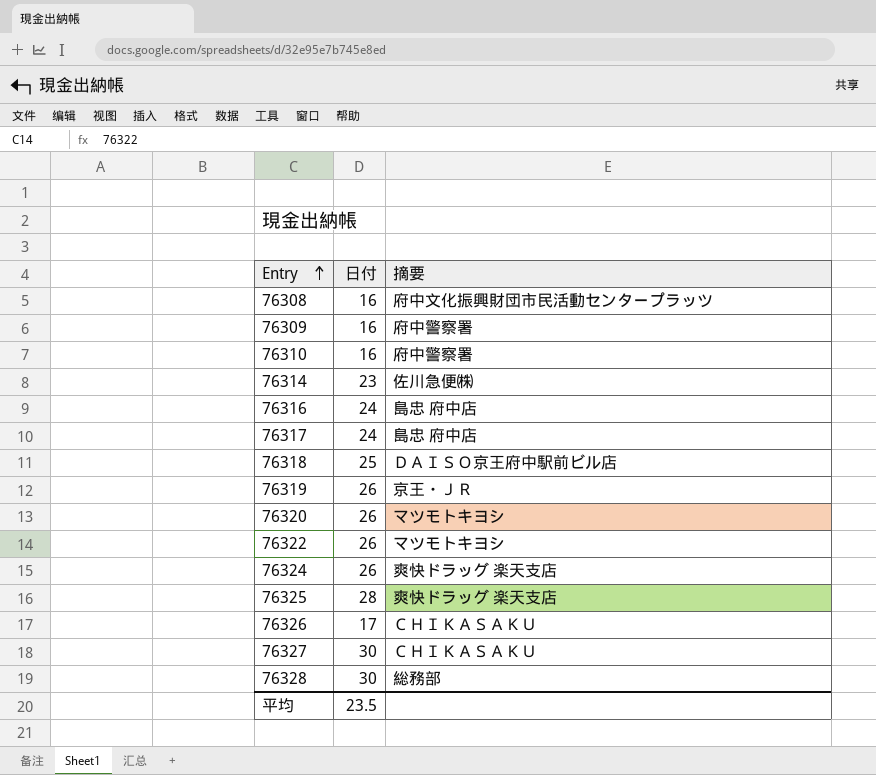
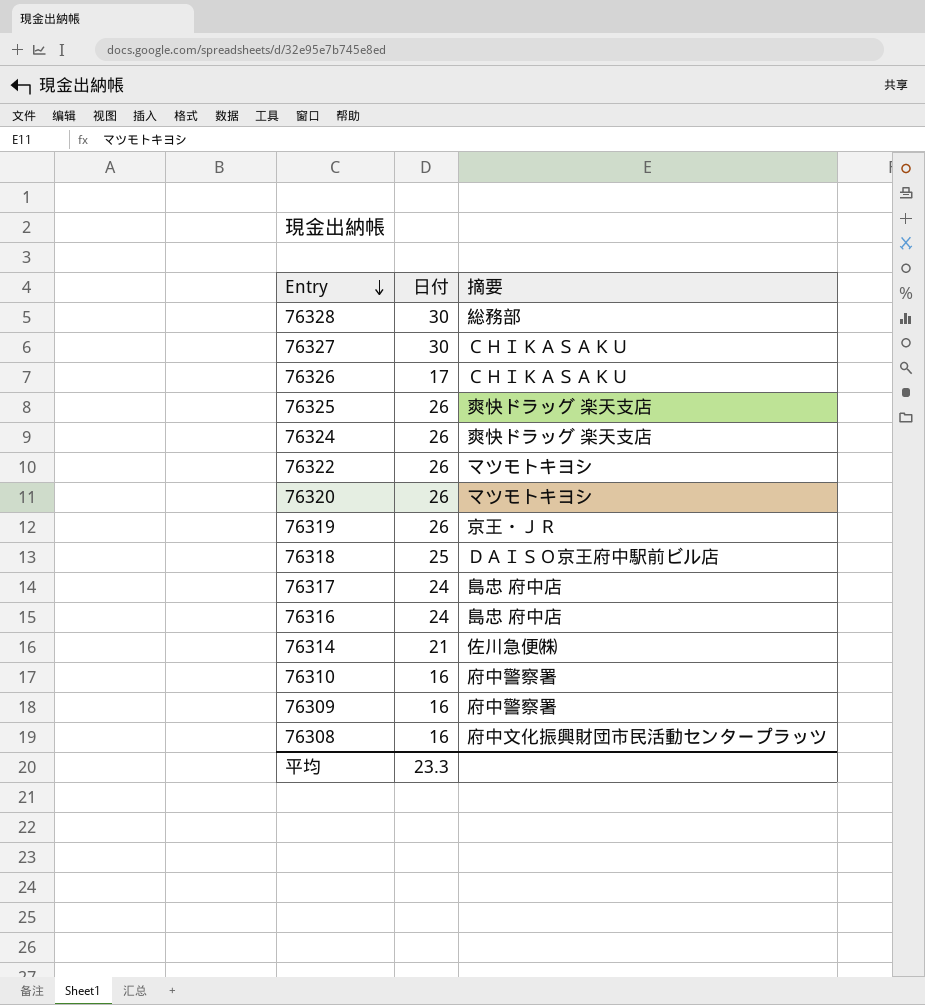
row order: Entry ascending -> Entry descending
76325 | 日付: 28 -> 26
76314 | 日付: 23 -> 21
平均 | 日付: 23.5 -> 23.3

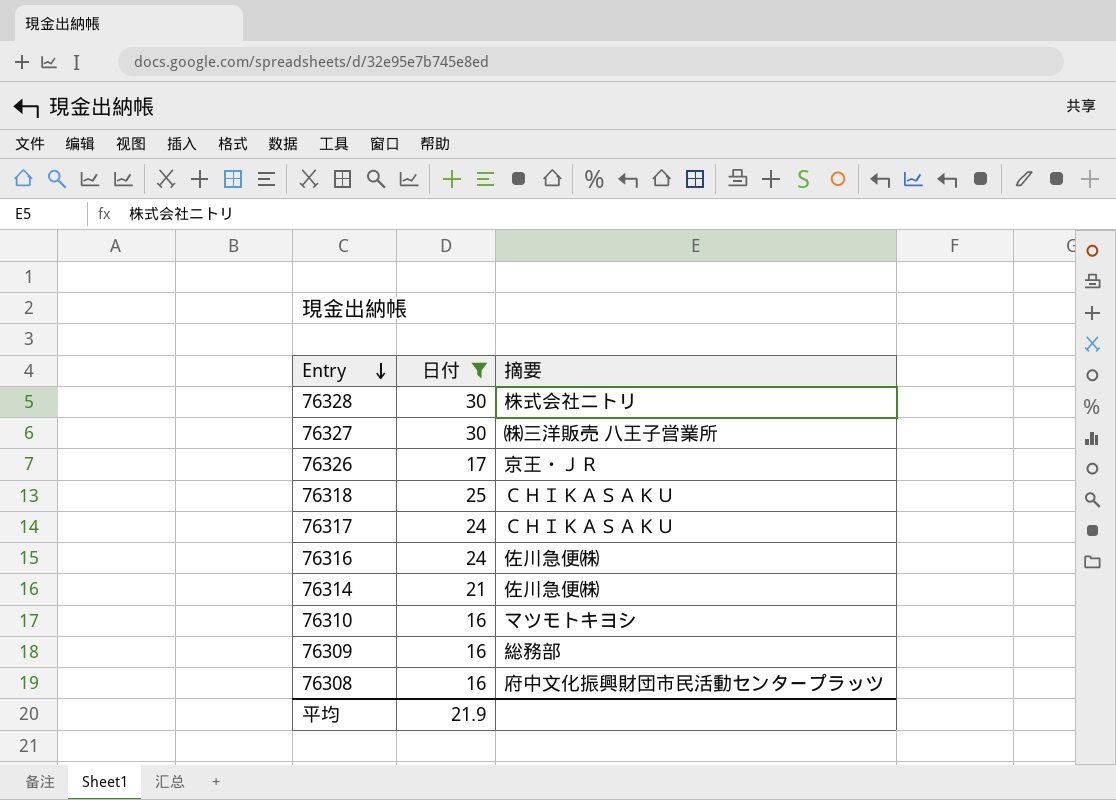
filter: none -> 日付 != 26
76328 | 摘要: 総務部 -> 株式会社ニトリ
76327 | 摘要: ＣＨＩＫＡＳＡＫＵ -> ㈱三洋販売 八王子営業所
76326 | 摘要: ＣＨＩＫＡＳＡＫＵ -> 京王・ＪＲ
76318 | 摘要: ＤＡＩＳＯ京王府中駅前ビル店 -> ＣＨＩＫＡＳＡＫＵ
76317 | 摘要: 島忠 府中店 -> ＣＨＩＫＡＳＡＫＵ
76316 | 摘要: 島忠 府中店 -> 佐川急便㈱
76310 | 摘要: 府中警察署 -> マツモトキヨシ
76309 | 摘要: 府中警察署 -> 総務部
平均 | 日付: 23.3 -> 21.9

